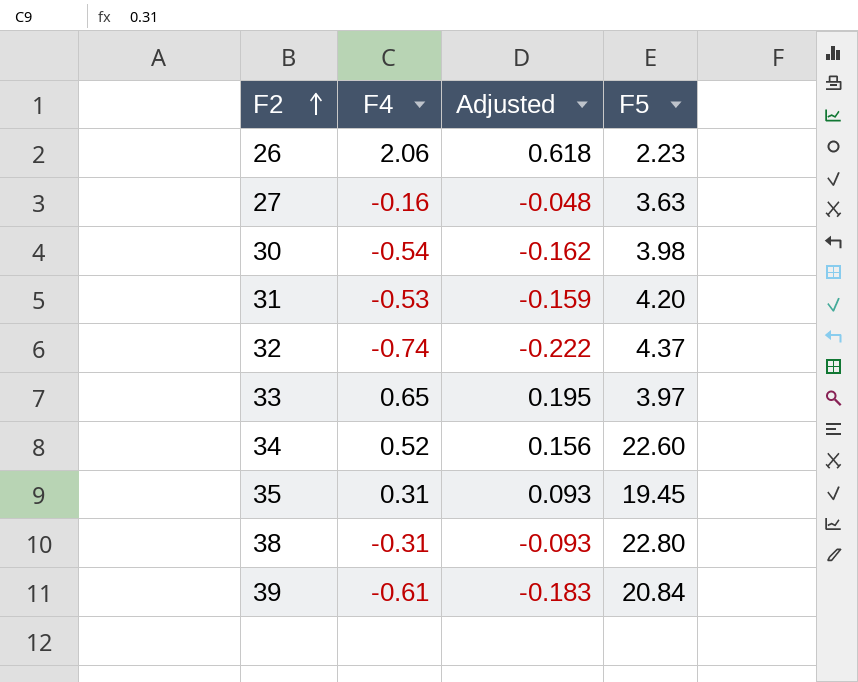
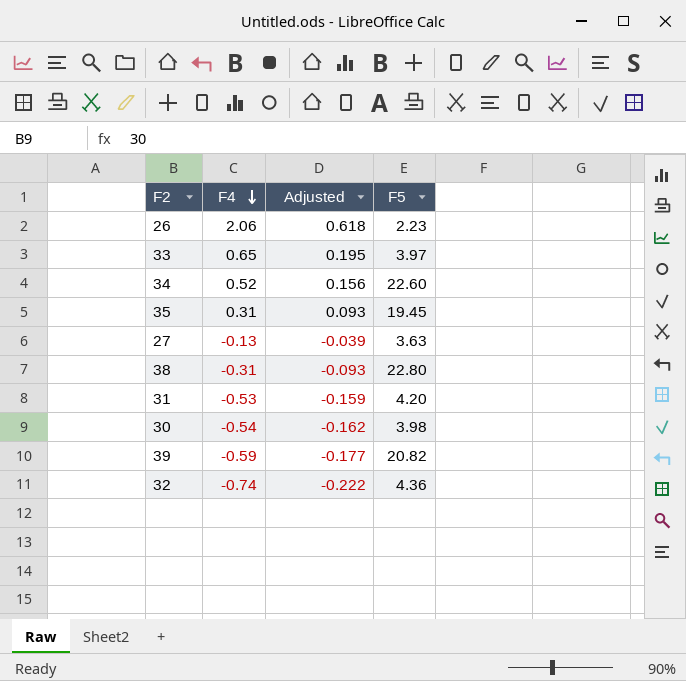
row order: F2 ascending -> F4 descending
27 | F4: -0.16 -> -0.13
27 | Adjusted: -0.048 -> -0.039
39 | F4: -0.61 -> -0.59
39 | Adjusted: -0.183 -> -0.177
39 | F5: 20.84 -> 20.82
32 | F5: 4.37 -> 4.36

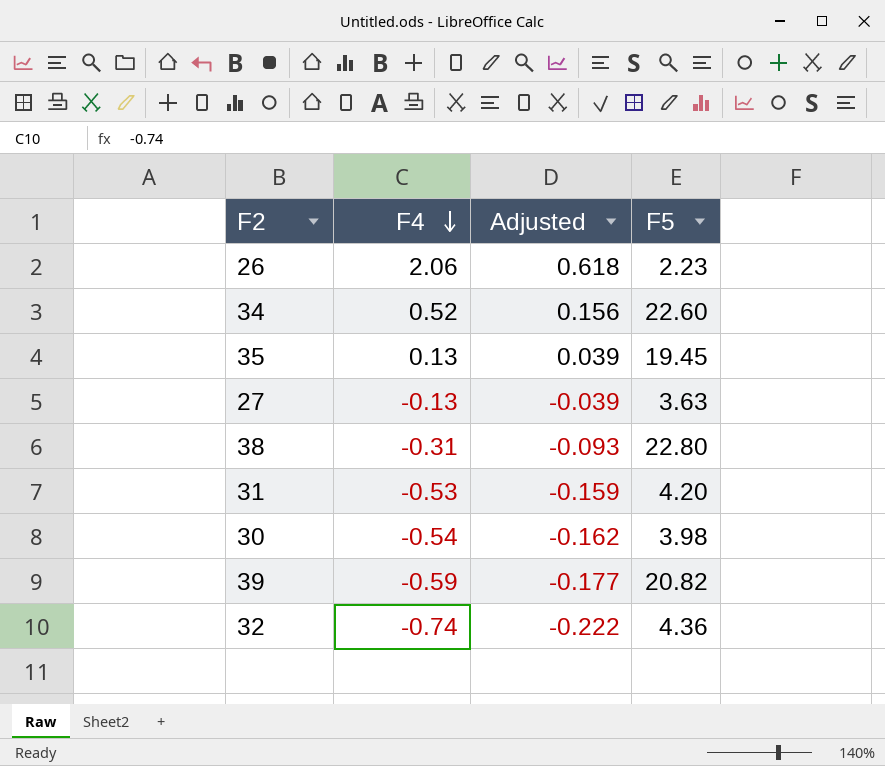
row 33: 0.65 | 0.195 | 3.97 -> none
35 | F4: 0.31 -> 0.13
35 | Adjusted: 0.093 -> 0.039

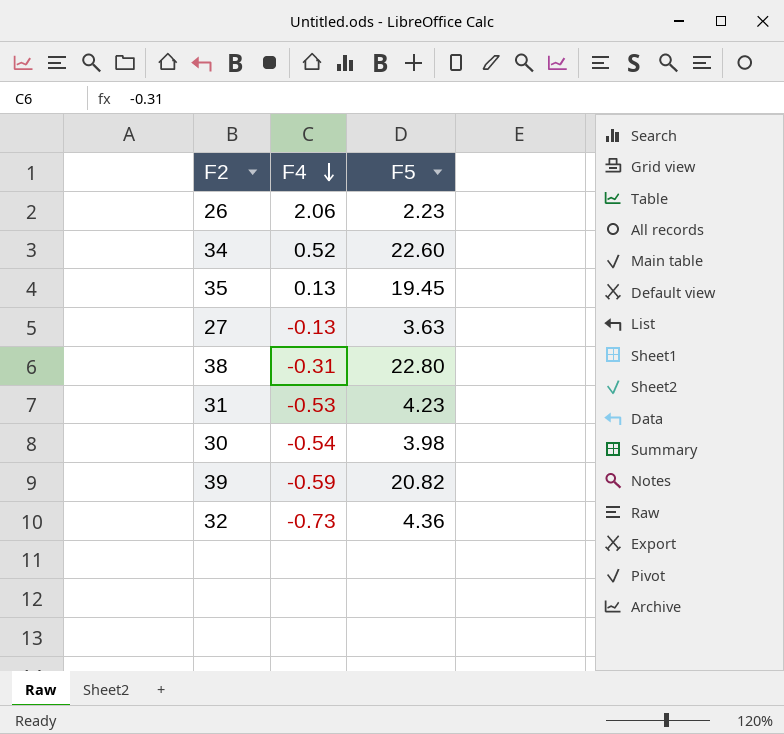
column Adjusted | formula: [F4] * 0.3 -> none
31 | F5: 4.20 -> 4.23
32 | F4: -0.74 -> -0.73

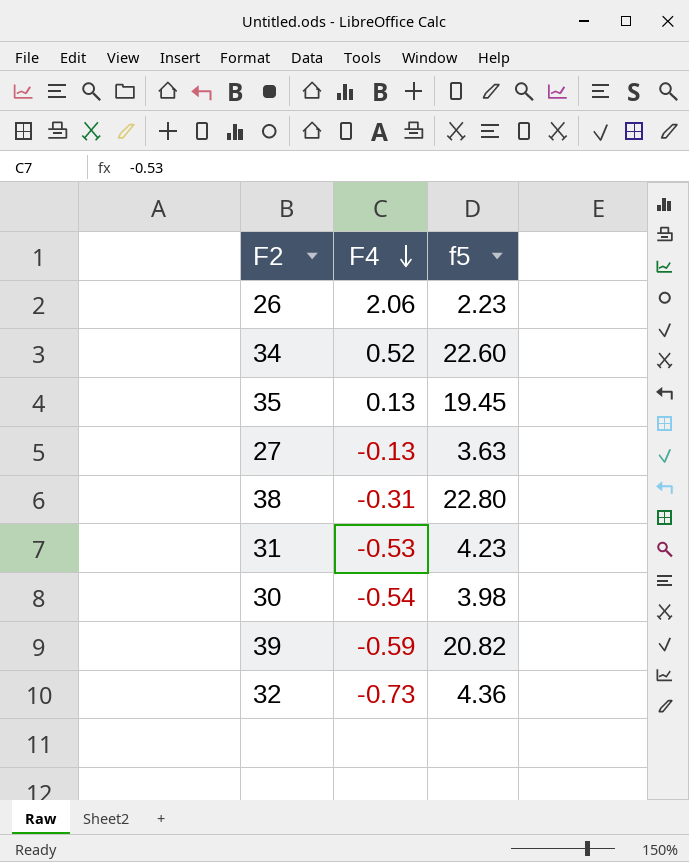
column name: F5 -> f5

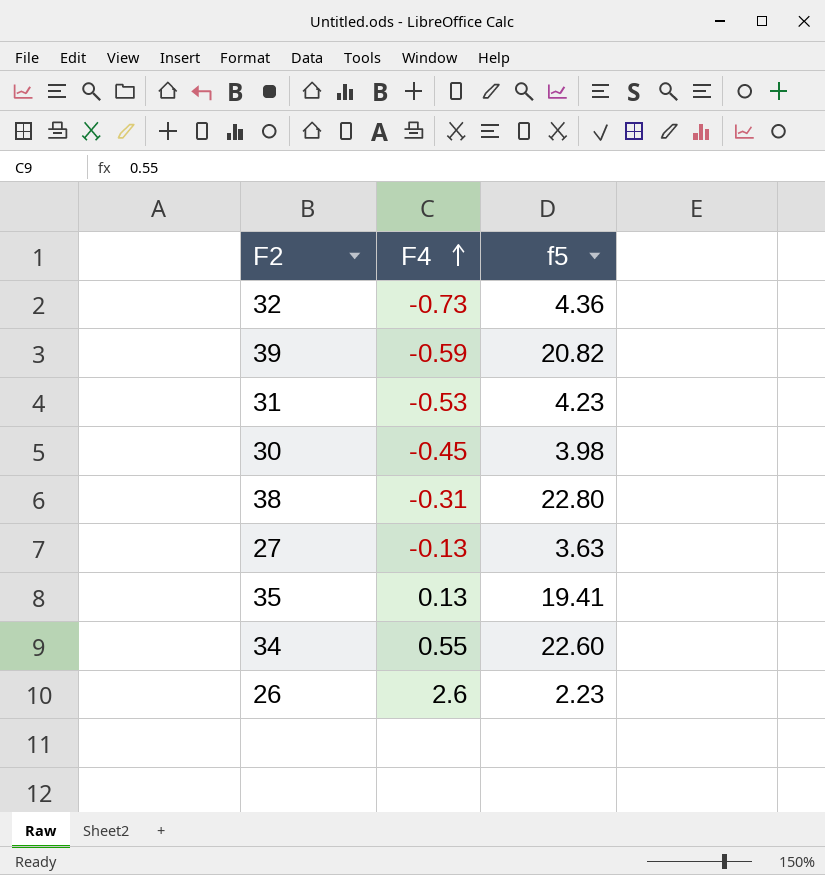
row order: F4 descending -> F4 ascending
30 | F4: -0.54 -> -0.45
35 | f5: 19.45 -> 19.41
34 | F4: 0.52 -> 0.55
26 | F4: 2.06 -> 2.6

